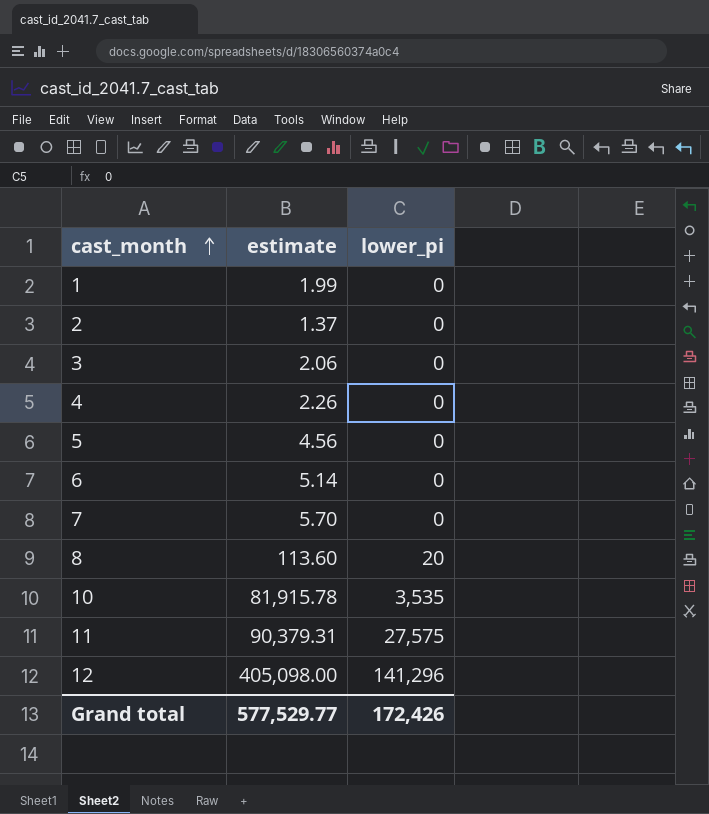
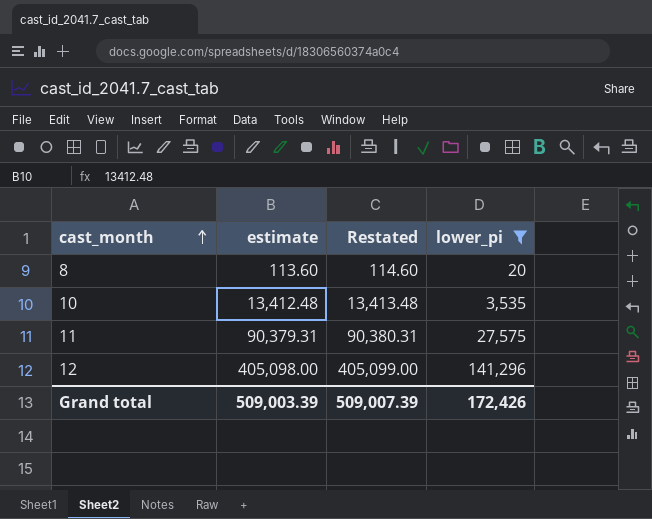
filter: none -> lower_pi != 0
column Restated | formula: none -> [estimate] + 1
10 | estimate: 81,915.78 -> 13,412.48
Grand total | estimate: 577,529.77 -> 509,003.39

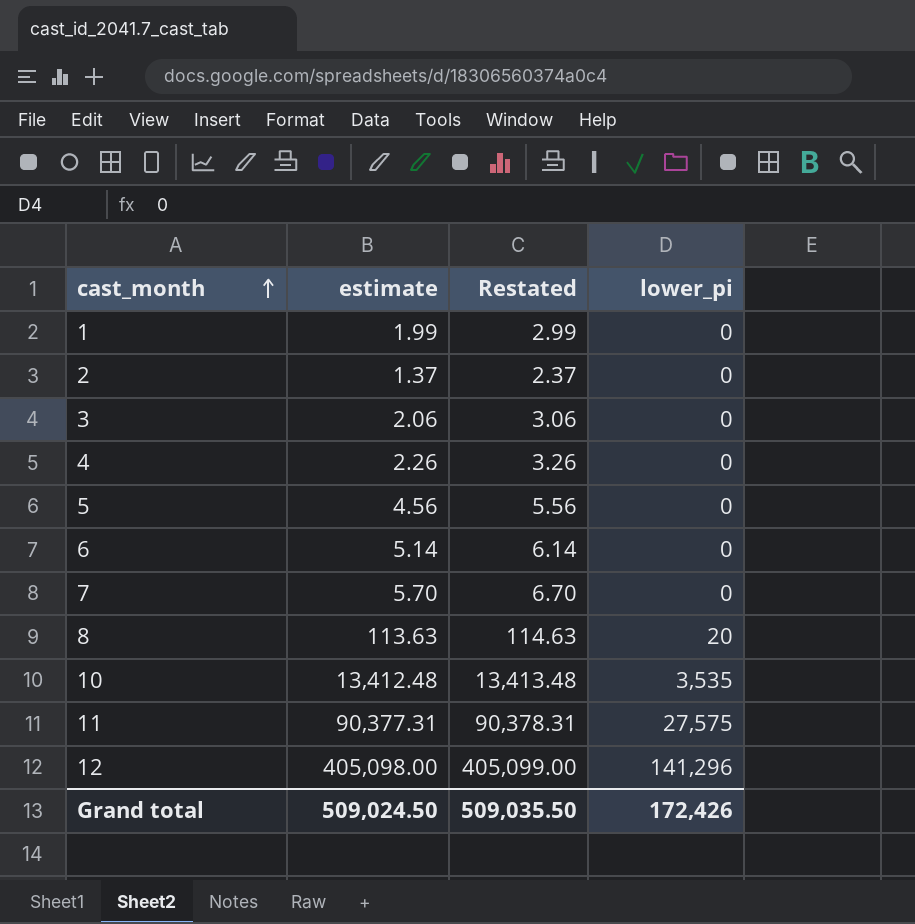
filter: lower_pi != 0 -> none
8 | estimate: 113.60 -> 113.63
8 | Restated: 114.60 -> 114.63
11 | estimate: 90,379.31 -> 90,377.31
11 | Restated: 90,380.31 -> 90,378.31
Grand total | estimate: 509,003.39 -> 509,024.50
Grand total | Restated: 509,007.39 -> 509,035.50

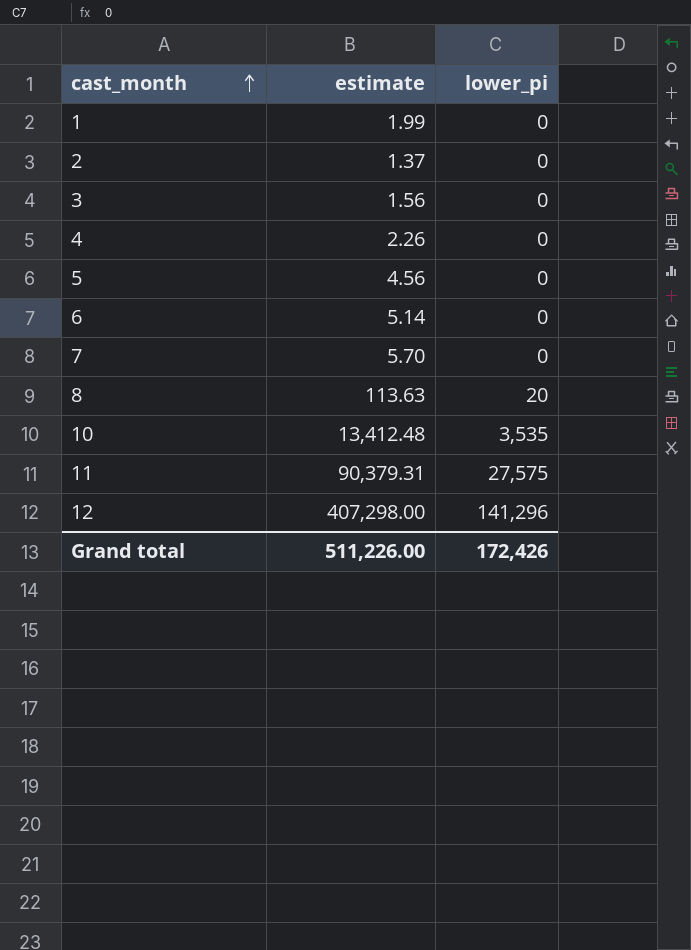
column Restated | formula: [estimate] + 1 -> none
3 | estimate: 2.06 -> 1.56
11 | estimate: 90,377.31 -> 90,379.31
12 | estimate: 405,098.00 -> 407,298.00
Grand total | estimate: 509,024.50 -> 511,226.00

